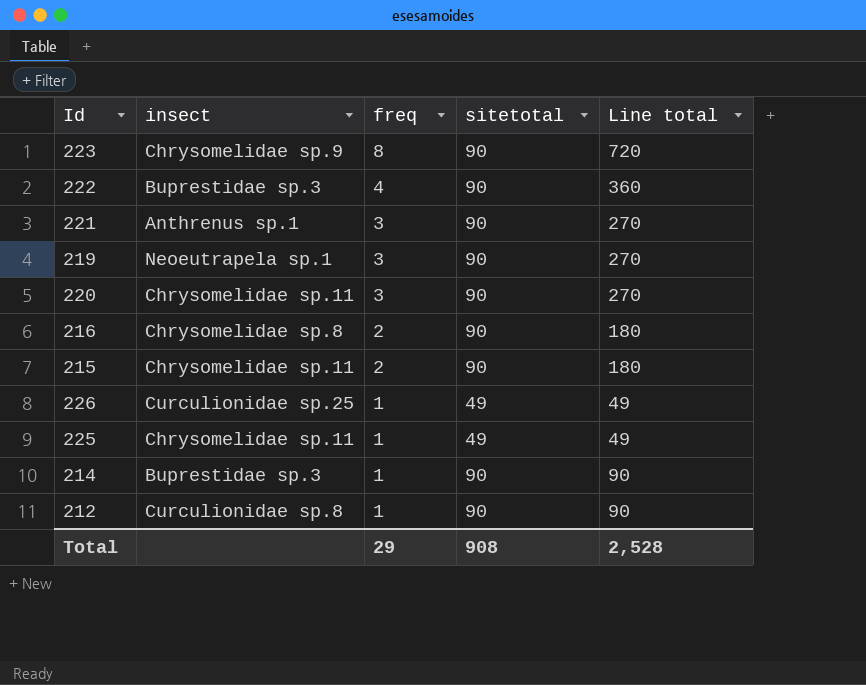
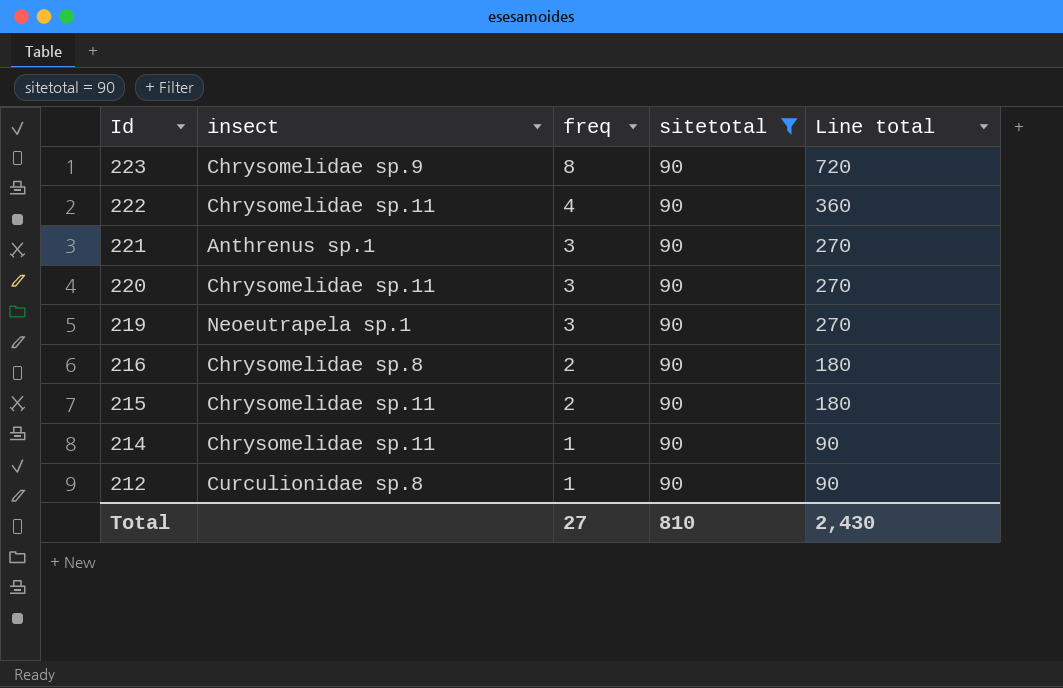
filter: none -> sitetotal = 90
row order: freq descending -> Id descending
222 | insect: Buprestidae sp.3 -> Chrysomelidae sp.11
214 | insect: Buprestidae sp.3 -> Chrysomelidae sp.11
Total | freq: 29 -> 27
Total | sitetotal: 908 -> 810
Total | Line total: 2,528 -> 2,430

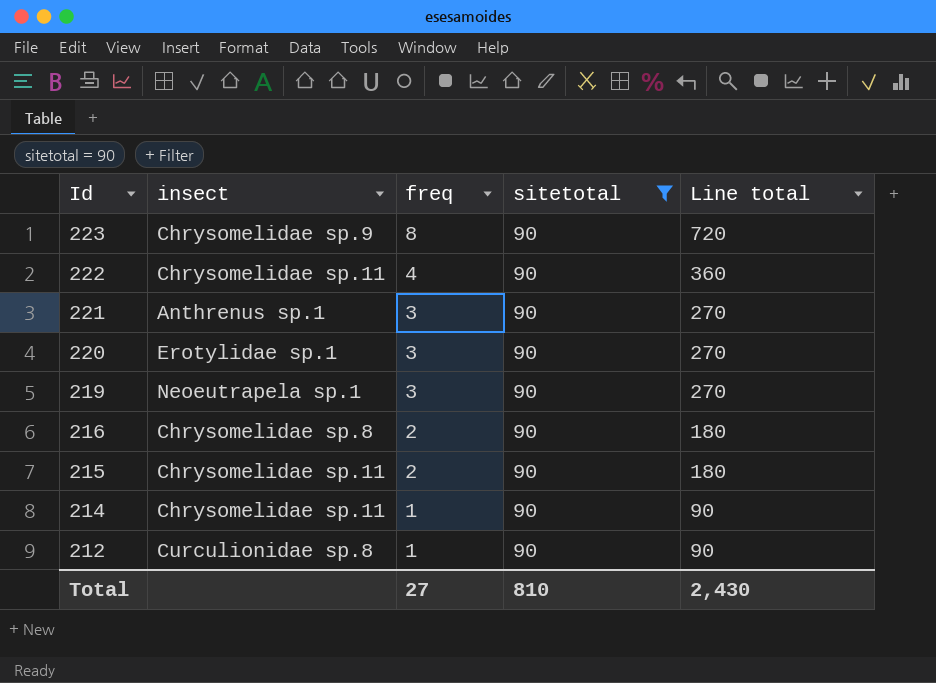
220 | insect: Chrysomelidae sp.11 -> Erotylidae sp.1

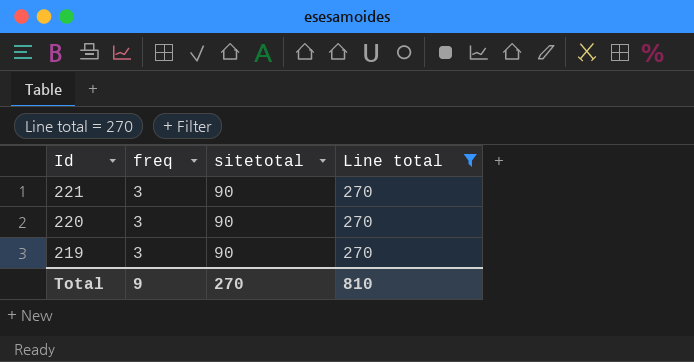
filter: sitetotal = 90 -> Line total = 270
column insect | position: 2 -> none
Total | freq: 27 -> 9
Total | sitetotal: 810 -> 270
Total | Line total: 2,430 -> 810

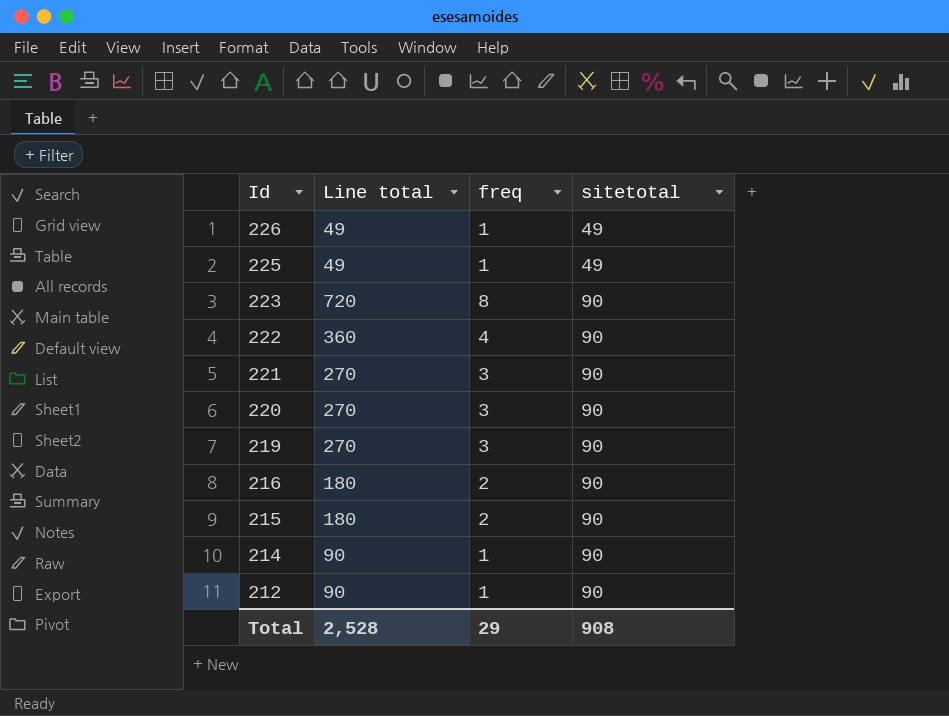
filter: Line total = 270 -> none
column Line total | position: 4 -> 2
Total | Line total: 810 -> 2,528
Total | freq: 9 -> 29
Total | sitetotal: 270 -> 908

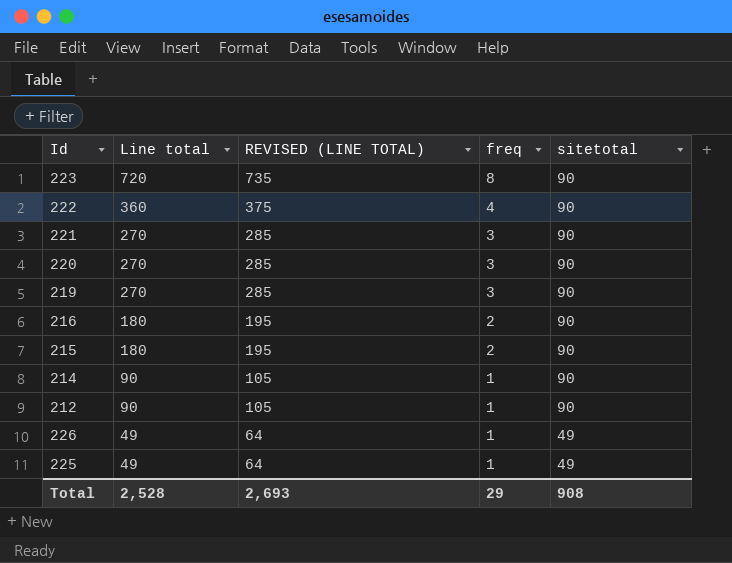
row order: Id descending -> Line total descending
column REVISED (LINE TOTAL) | formula: none -> [Line total] + 15

